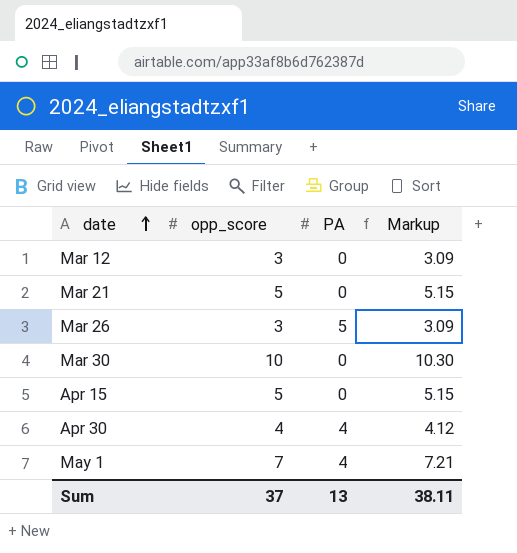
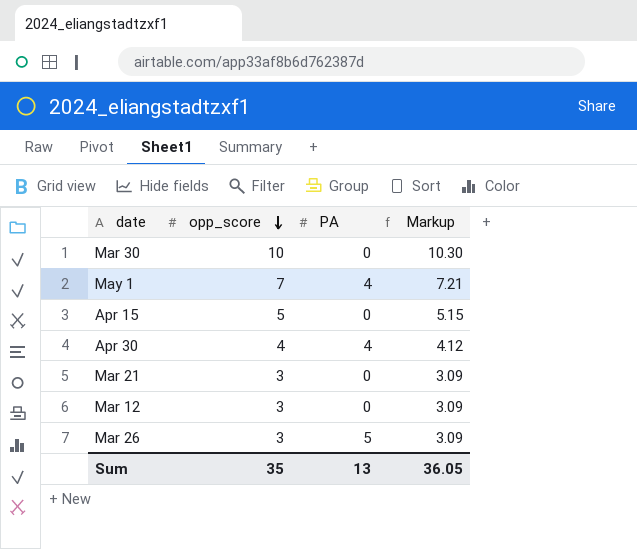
row order: date ascending -> opp_score descending
Mar 21 | opp_score: 5 -> 3
Mar 21 | Markup: 5.15 -> 3.09
Sum | opp_score: 37 -> 35
Sum | Markup: 38.11 -> 36.05

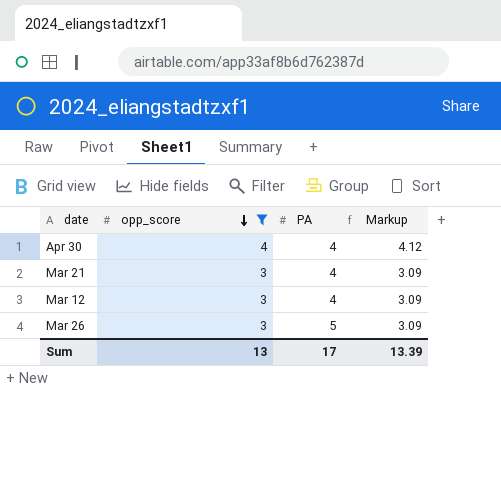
filter: none -> opp_score <= 4
Mar 21 | PA: 0 -> 4
Mar 12 | PA: 0 -> 4
Sum | opp_score: 35 -> 13
Sum | PA: 13 -> 17
Sum | Markup: 36.05 -> 13.39

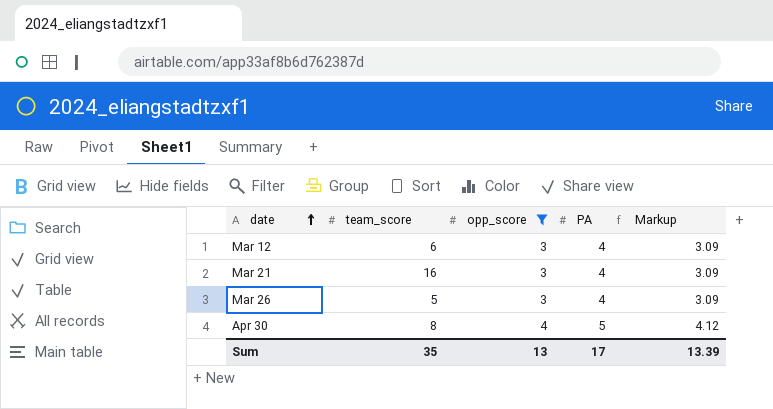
row order: opp_score descending -> date ascending
column team_score | position: none -> 2
Mar 26 | PA: 5 -> 4
Apr 30 | PA: 4 -> 5

